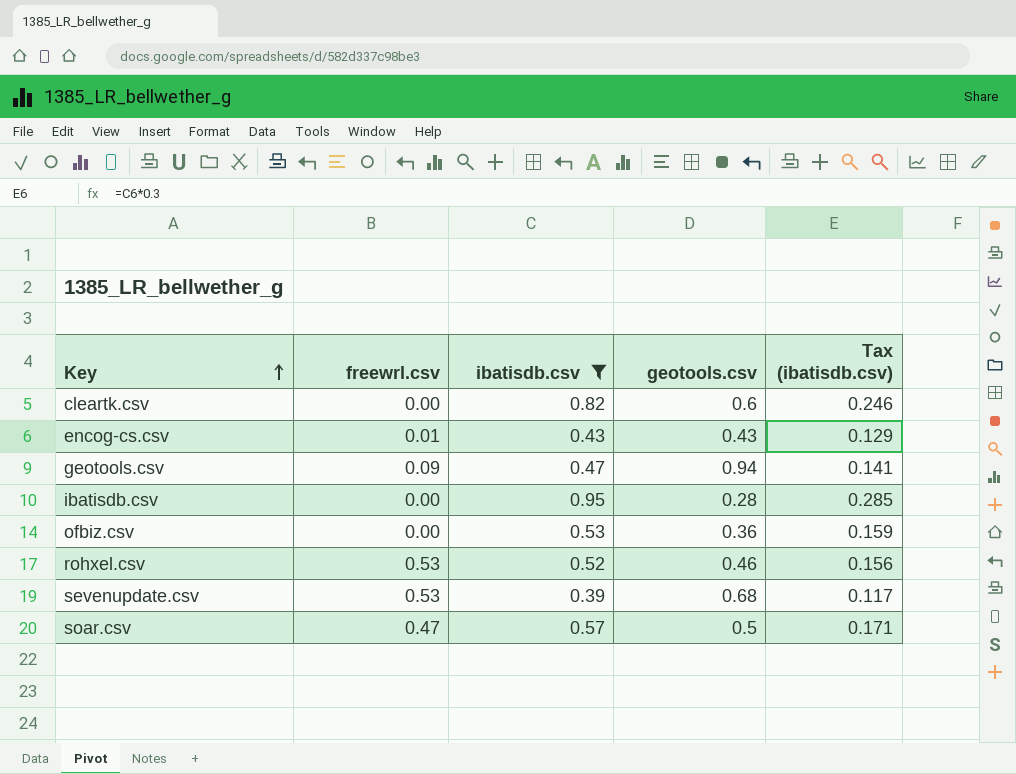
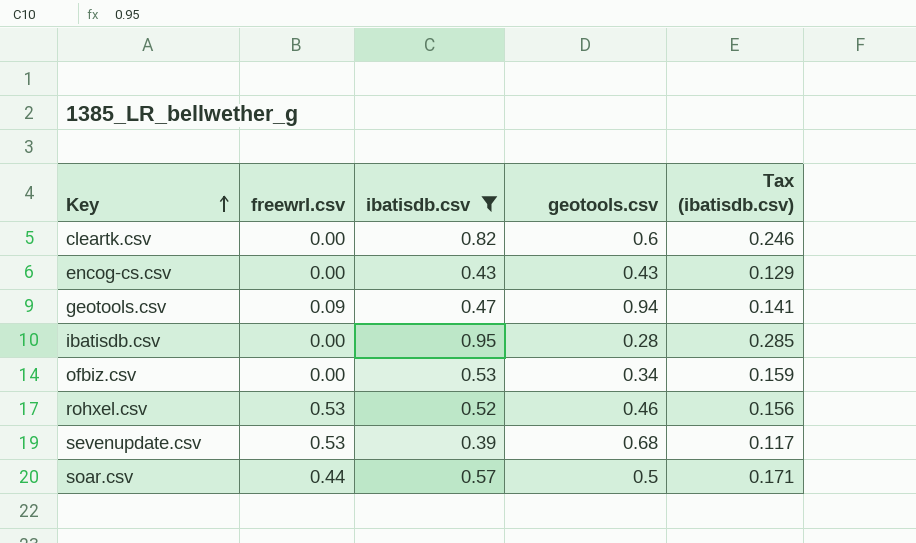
encog-cs.csv | freewrl.csv: 0.01 -> 0.00
ofbiz.csv | geotools.csv: 0.36 -> 0.34
soar.csv | freewrl.csv: 0.47 -> 0.44

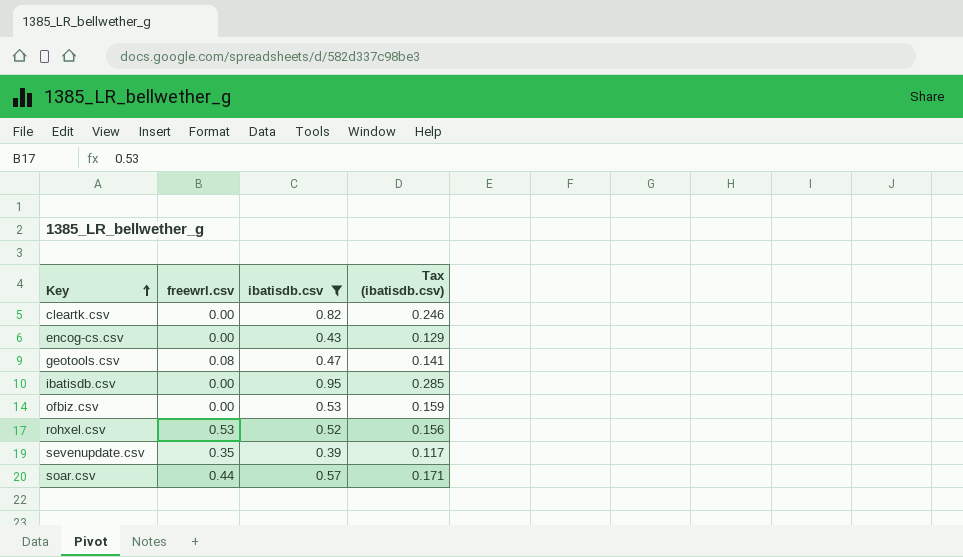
column geotools.csv | position: 4 -> none
geotools.csv | freewrl.csv: 0.09 -> 0.08
sevenupdate.csv | freewrl.csv: 0.53 -> 0.35

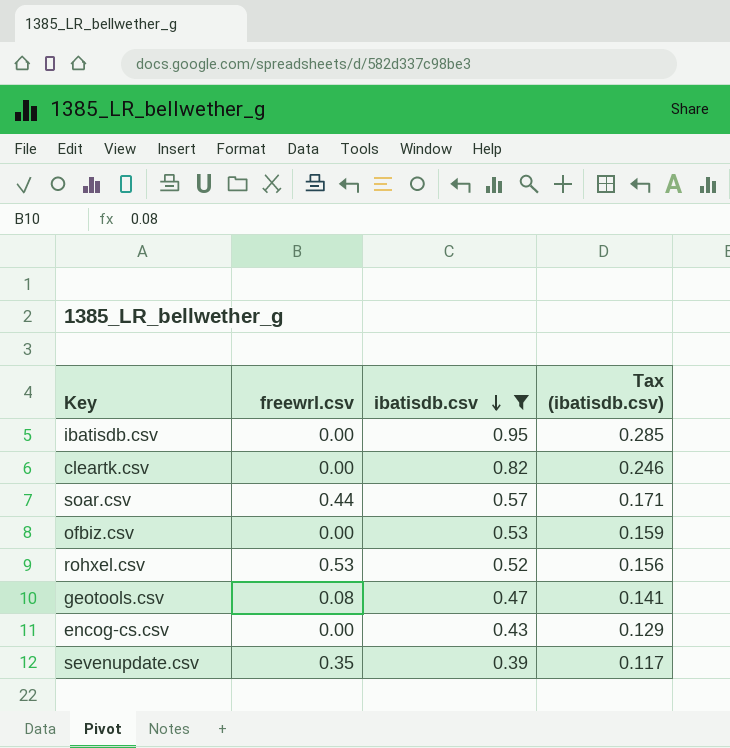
row order: Key ascending -> ibatisdb.csv descending

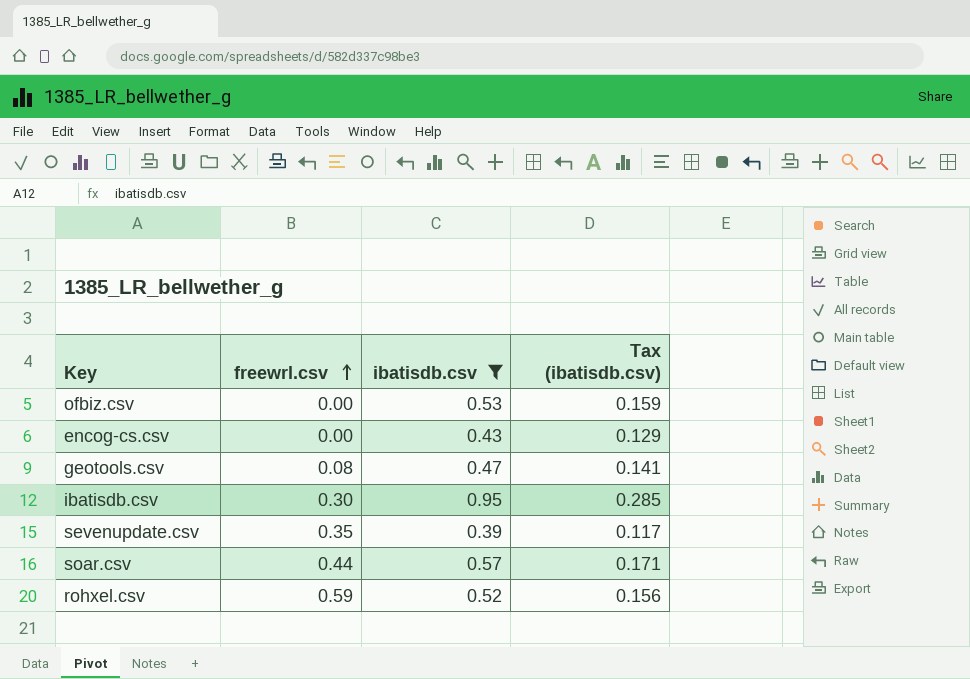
row order: ibatisdb.csv descending -> freewrl.csv ascending
row cleartk.csv: 0.00 | 0.82 | 0.246 -> none
ibatisdb.csv | freewrl.csv: 0.00 -> 0.30
rohxel.csv | freewrl.csv: 0.53 -> 0.59

